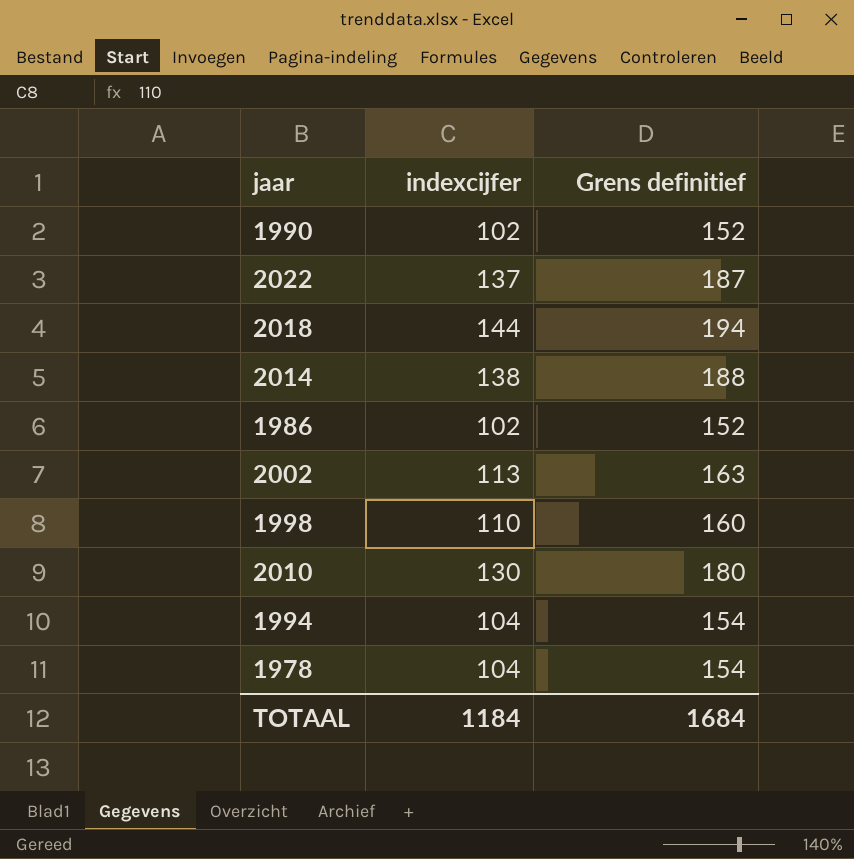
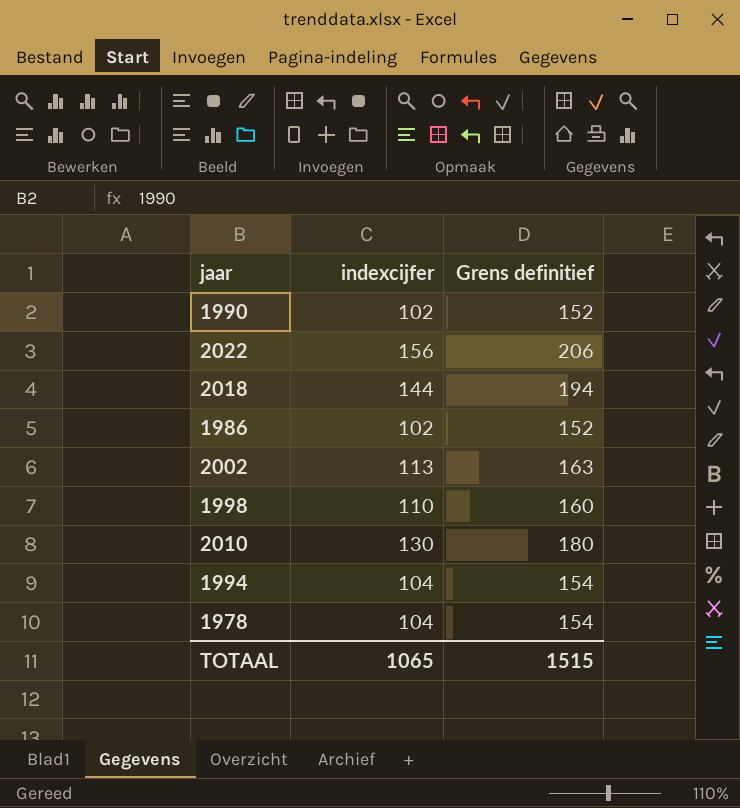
row 2014: 138 | 188 -> none
2022 | indexcijfer: 137 -> 156
2022 | Grens definitief: 187 -> 206
TOTAAL | indexcijfer: 1184 -> 1065
TOTAAL | Grens definitief: 1684 -> 1515

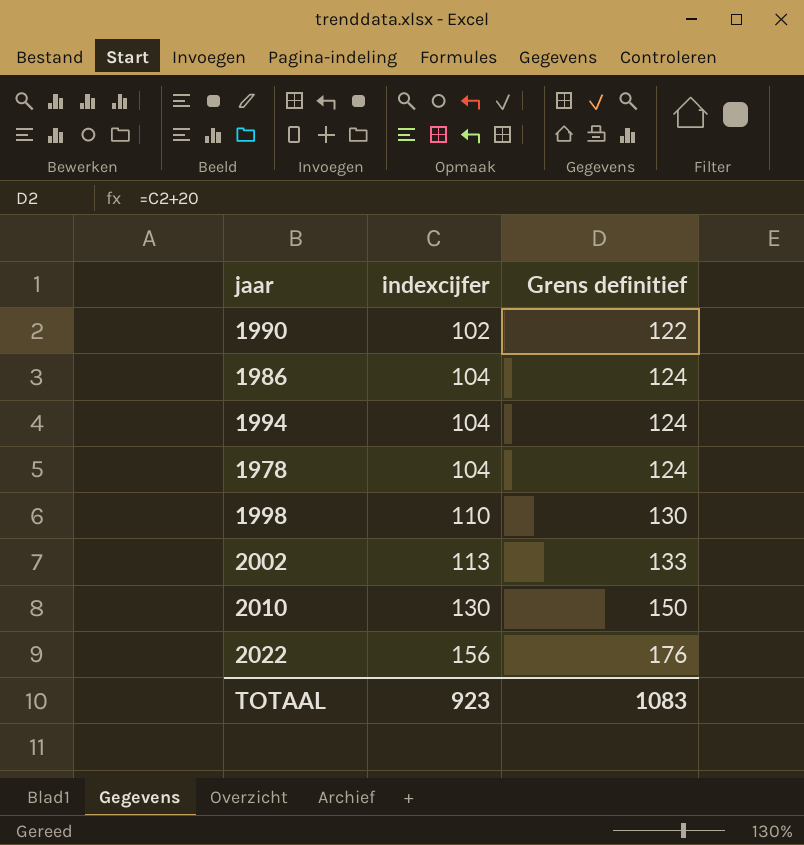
row order: none -> indexcijfer ascending
column Grens definitief | formula: [indexcijfer] + 50 -> [indexcijfer] + 20
row 2018: 144 | 194 -> none
1986 | indexcijfer: 102 -> 104
TOTAAL | indexcijfer: 1065 -> 923
TOTAAL | Grens definitief: 1515 -> 1083

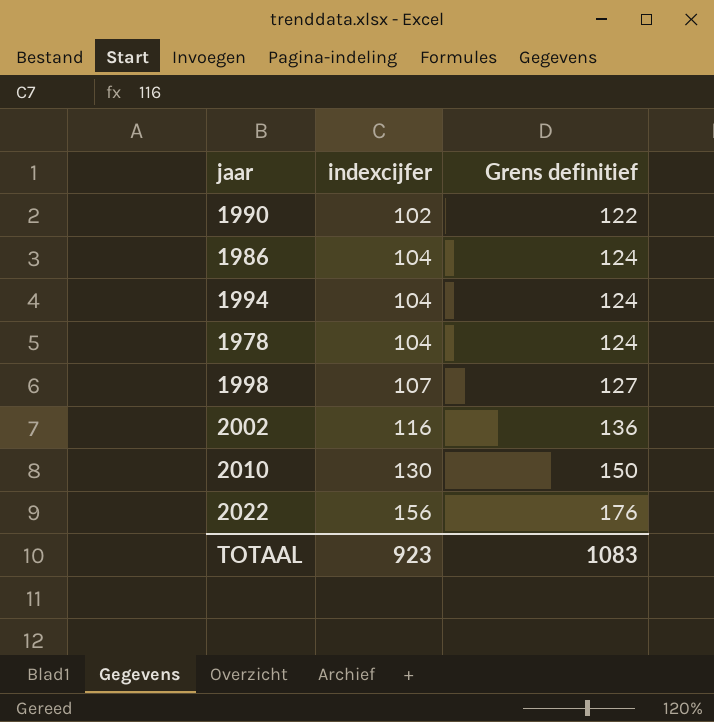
1998 | indexcijfer: 110 -> 107
1998 | Grens definitief: 130 -> 127
2002 | indexcijfer: 113 -> 116
2002 | Grens definitief: 133 -> 136

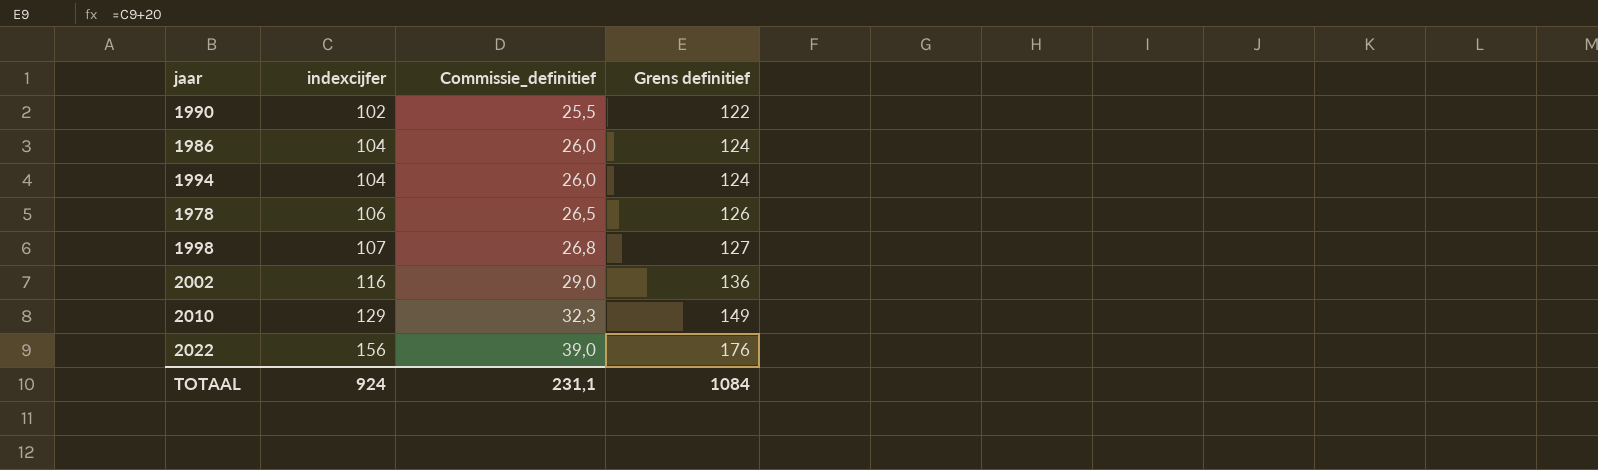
column Commissie_definitief | formula: none -> [indexcijfer] * 0,25
1978 | indexcijfer: 104 -> 106
1978 | Grens definitief: 124 -> 126
2010 | indexcijfer: 130 -> 129
2010 | Grens definitief: 150 -> 149
TOTAAL | indexcijfer: 923 -> 924
TOTAAL | Grens definitief: 1083 -> 1084

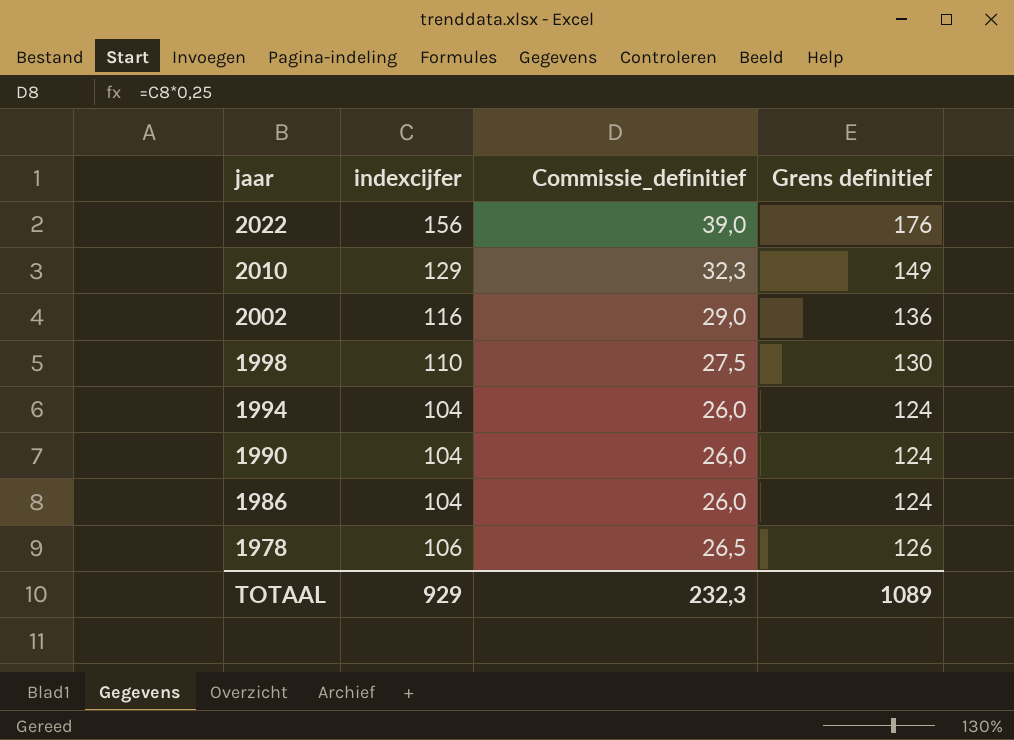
row order: indexcijfer ascending -> jaar descending
1998 | indexcijfer: 107 -> 110
1998 | Commissie_definitief: 26,8 -> 27,5
1998 | Grens definitief: 127 -> 130
1990 | indexcijfer: 102 -> 104
1990 | Commissie_definitief: 25,5 -> 26,0
1990 | Grens definitief: 122 -> 124
TOTAAL | indexcijfer: 924 -> 929
TOTAAL | Commissie_definitief: 231,1 -> 232,3
TOTAAL | Grens definitief: 1084 -> 1089

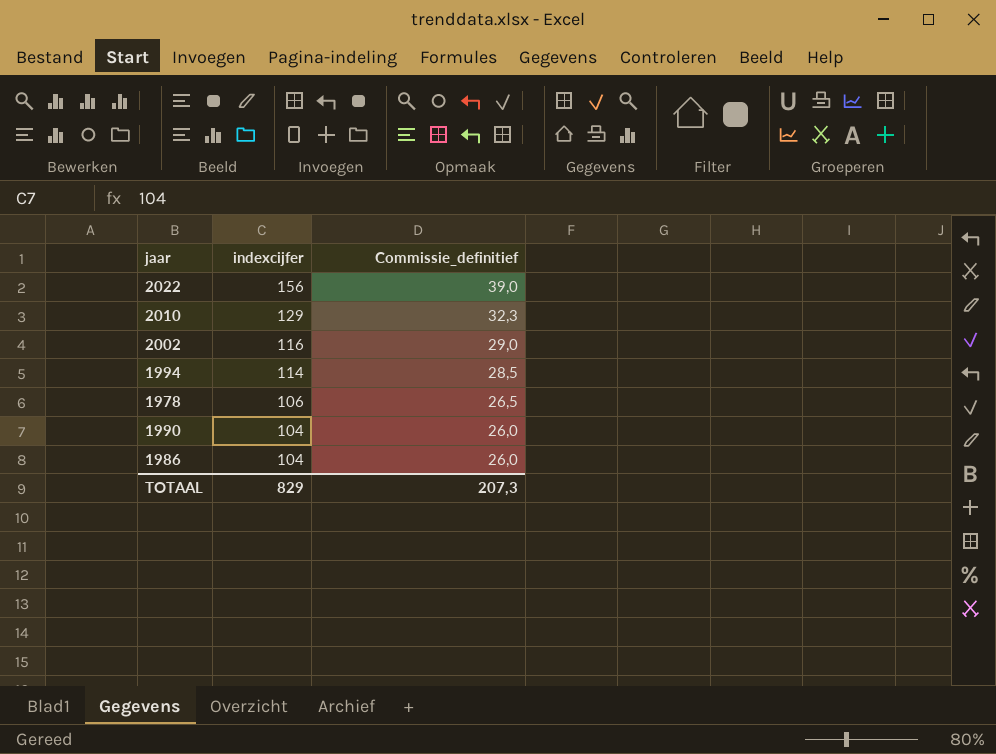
row order: jaar descending -> indexcijfer descending
column Grens definitief | formula: [indexcijfer] + 20 -> none
row 1998: 110 | 27,5 | 130 -> none
1994 | indexcijfer: 104 -> 114
1994 | Commissie_definitief: 26,0 -> 28,5
TOTAAL | indexcijfer: 929 -> 829
TOTAAL | Commissie_definitief: 232,3 -> 207,3

